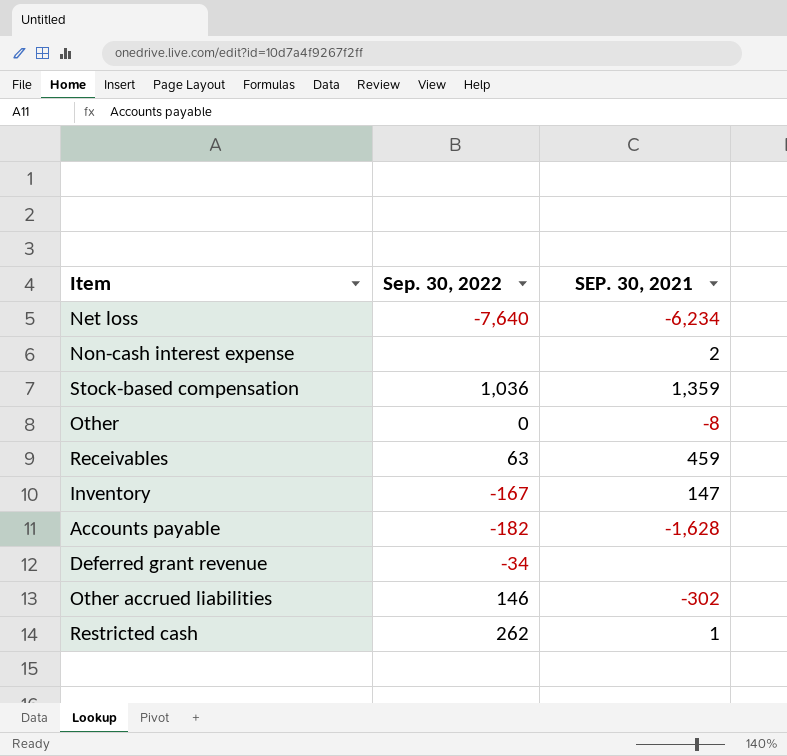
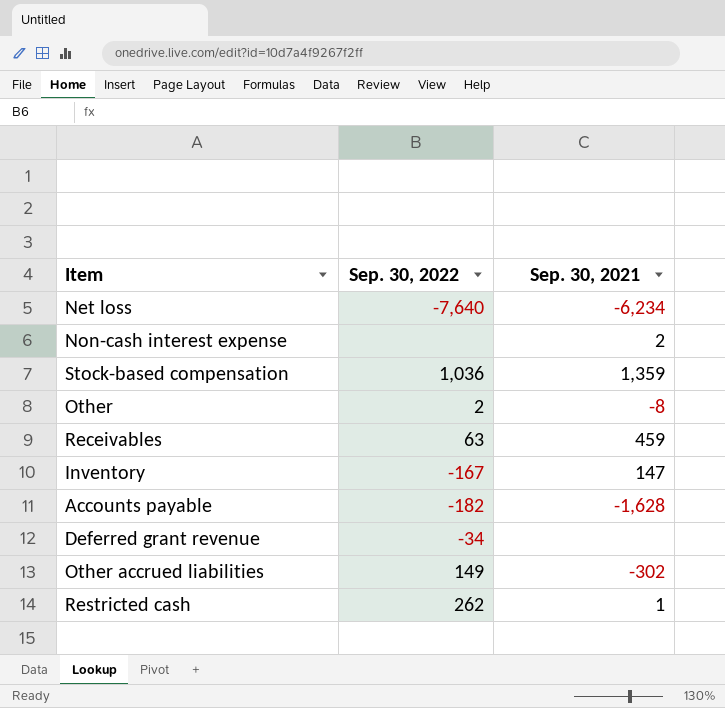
column name: SEP. 30, 2021 -> Sep. 30, 2021
Other | Sep. 30, 2022: 0 -> 2
Other accrued liabilities | Sep. 30, 2022: 146 -> 149

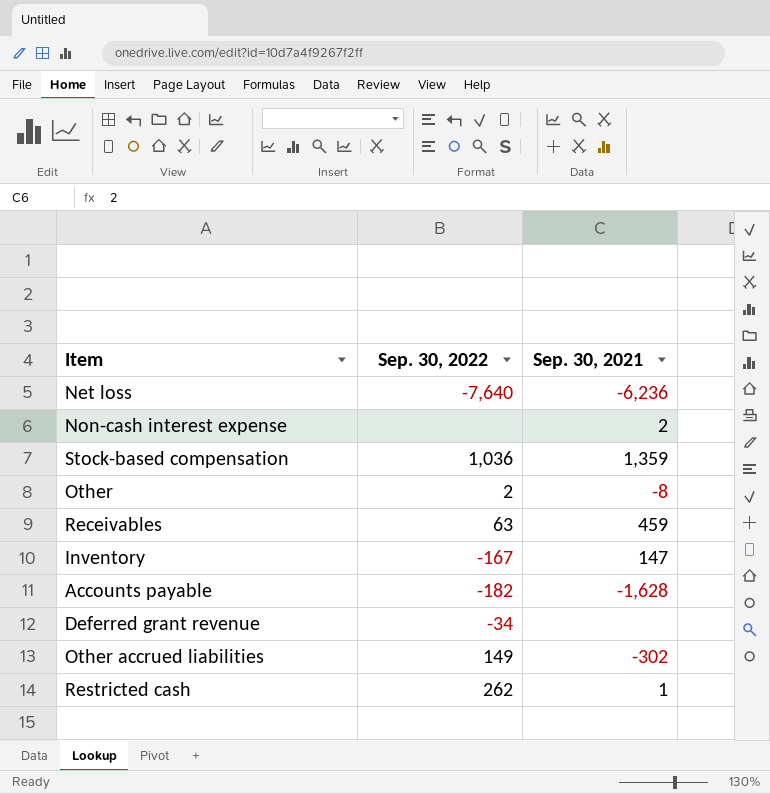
Net loss | Sep. 30, 2021: -6,234 -> -6,236

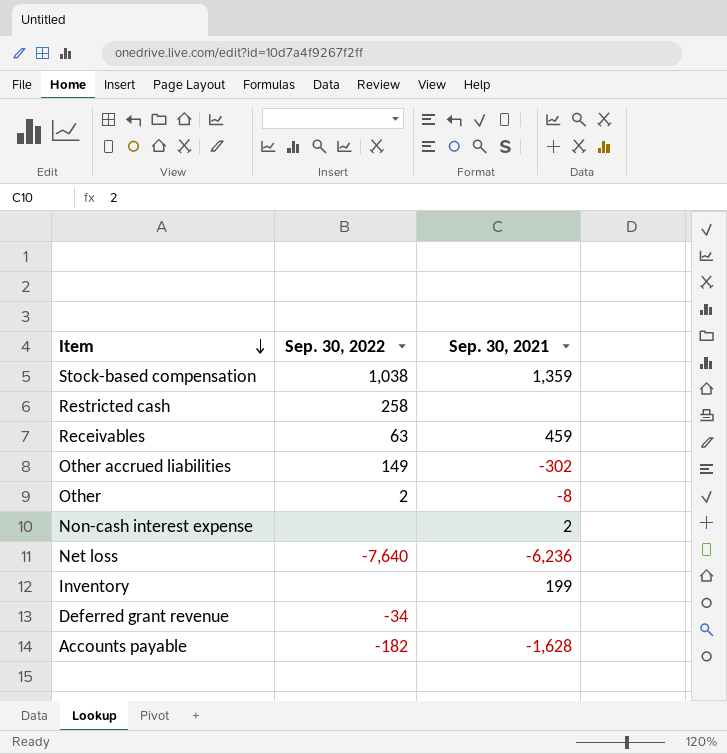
row order: none -> Item descending
Stock-based compensation | Sep. 30, 2022: 1,036 -> 1,038
Restricted cash | Sep. 30, 2022: 262 -> 258
Restricted cash | Sep. 30, 2021: 1 -> none
Inventory | Sep. 30, 2022: -167 -> none
Inventory | Sep. 30, 2021: 147 -> 199

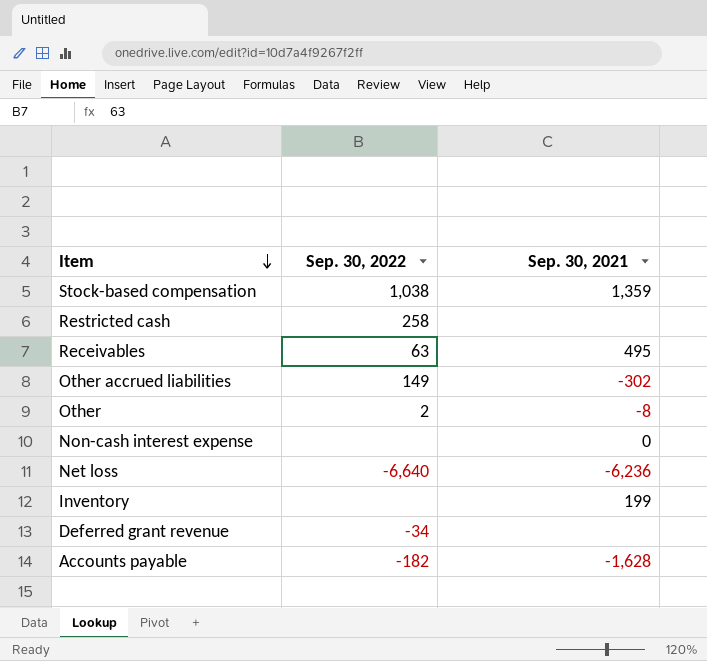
Receivables | Sep. 30, 2021: 459 -> 495
Non-cash interest expense | Sep. 30, 2021: 2 -> 0
Net loss | Sep. 30, 2022: -7,640 -> -6,640

